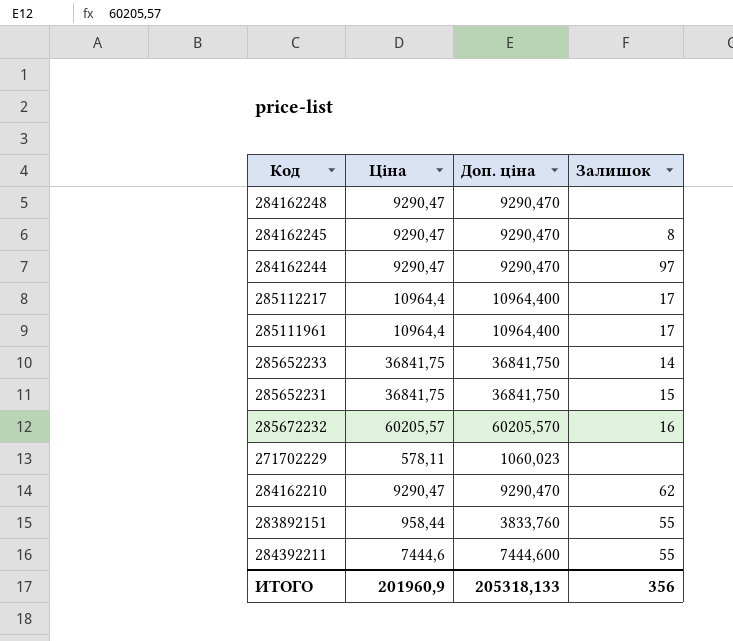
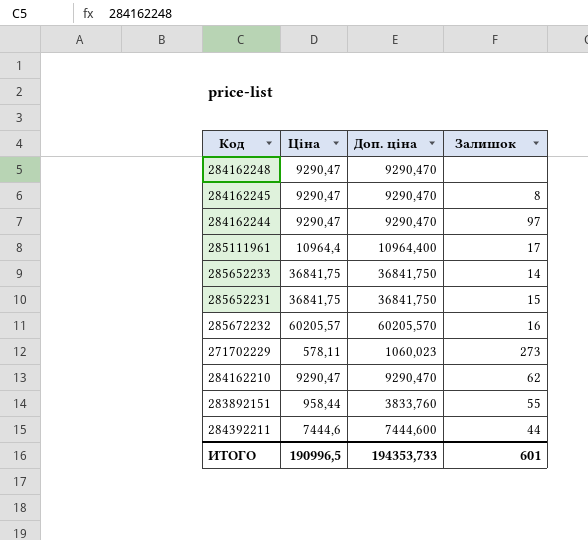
row 285112217: 10964,4 | 10964,400 | 17 -> none
271702229 | Залишок: none -> 273
284392211 | Залишок: 55 -> 44
ИТОГО | Ціна: 201960,9 -> 190996,5
ИТОГО | Доп. ціна: 205318,133 -> 194353,733
ИТОГО | Залишок: 356 -> 601

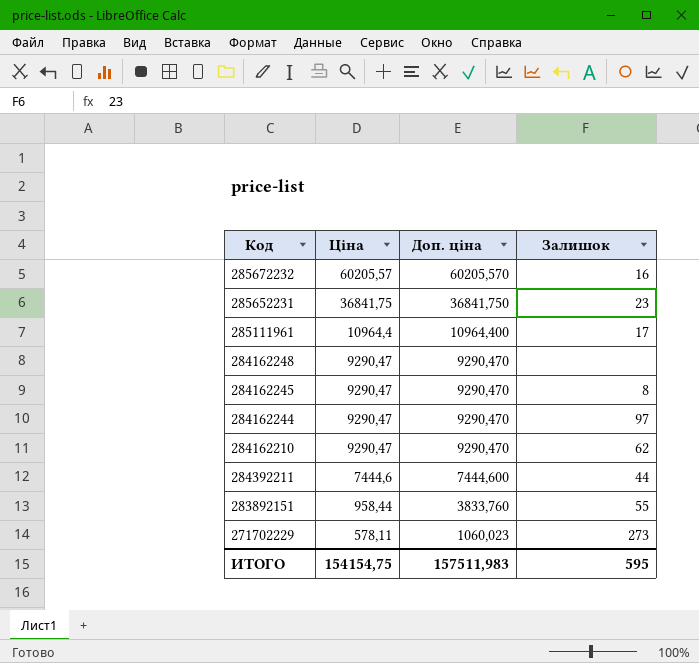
row order: none -> Ціна descending
row 285652233: 36841,75 | 36841,750 | 14 -> none
285652231 | Залишок: 15 -> 23
ИТОГО | Ціна: 190996,5 -> 154154,75
ИТОГО | Доп. ціна: 194353,733 -> 157511,983
ИТОГО | Залишок: 601 -> 595

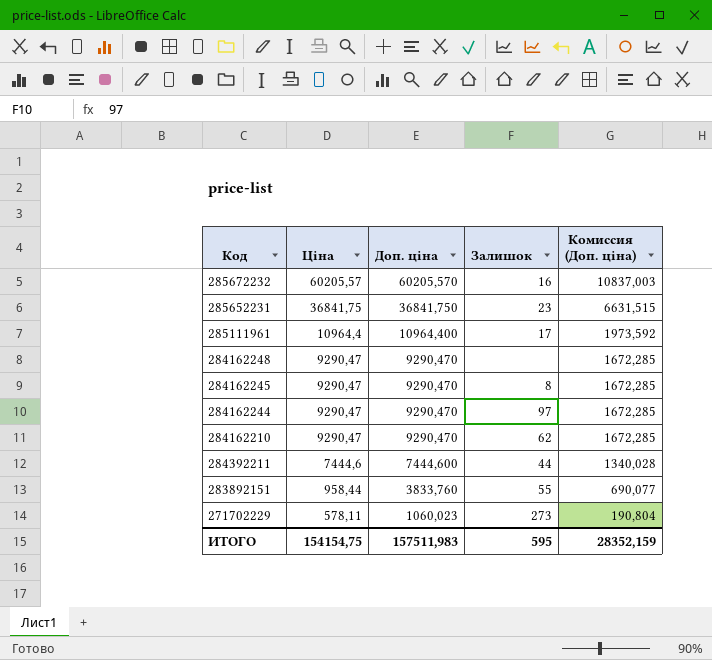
column Комиссия (Доп. ціна) | formula: none -> [Доп. ціна] * 0,18

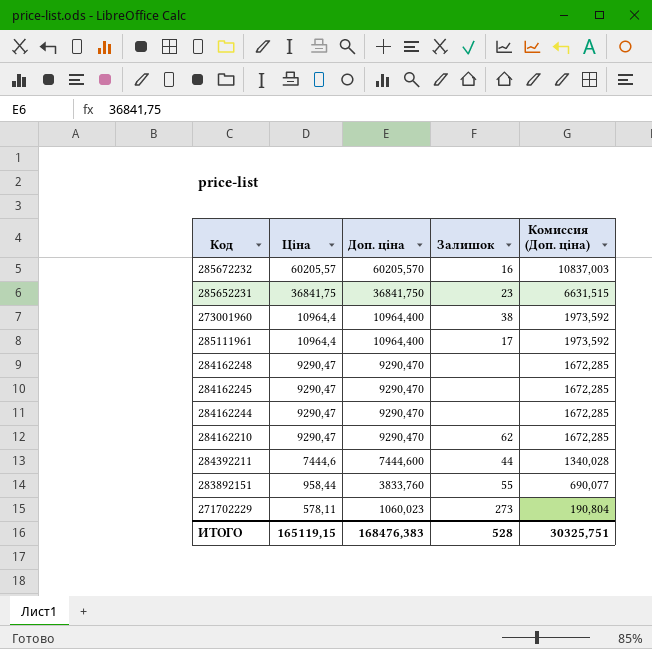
row 273001960: none -> 10964,4 | 10964,400 | 38 | 1973,592
284162245 | Залишок: 8 -> none
284162244 | Залишок: 97 -> none
ИТОГО | Ціна: 154154,75 -> 165119,15
ИТОГО | Доп. ціна: 157511,983 -> 168476,383
ИТОГО | Залишок: 595 -> 528
ИТОГО | Комиссия (Доп. ціна): 28352,159 -> 30325,751

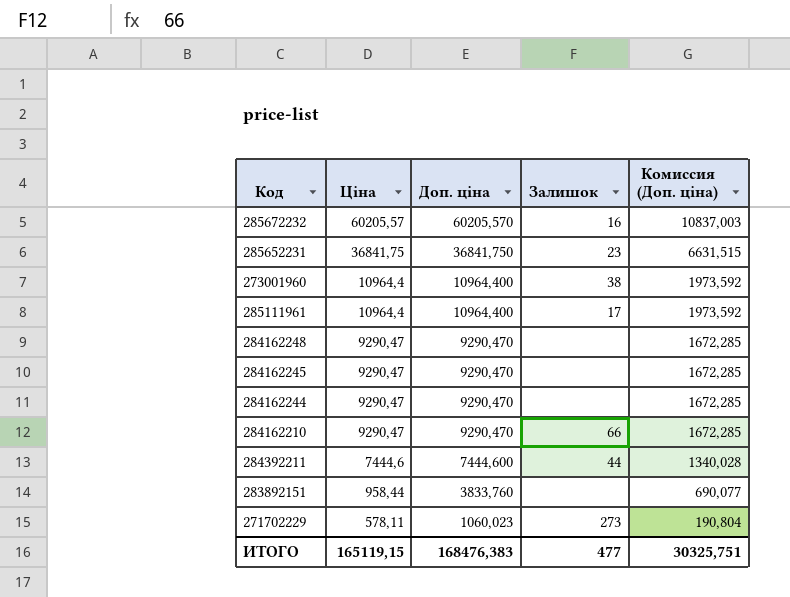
284162210 | Залишок: 62 -> 66
283892151 | Залишок: 55 -> none
ИТОГО | Залишок: 528 -> 477

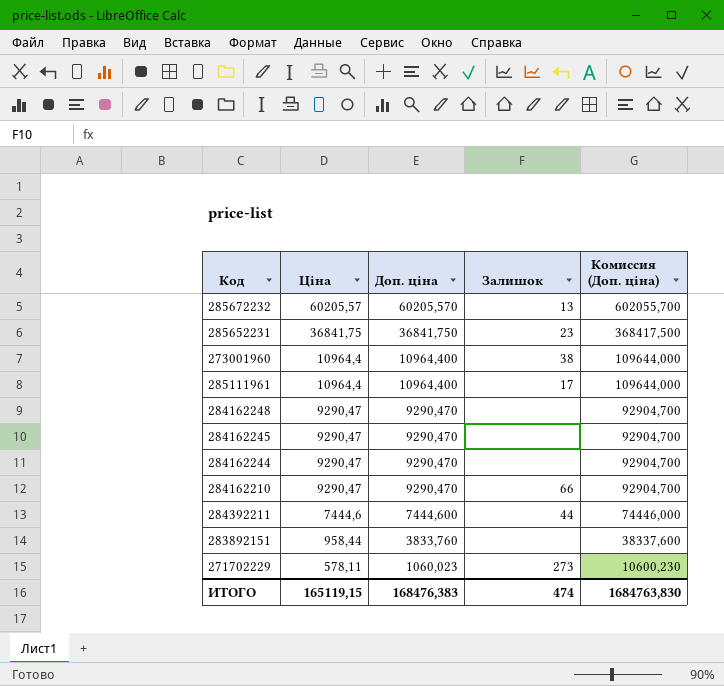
column Комиссия (Доп. ціна) | formula: [Доп. ціна] * 0,18 -> [Доп. ціна] * 10
285672232 | Залишок: 16 -> 13
ИТОГО | Залишок: 477 -> 474
ИТОГО | Комиссия (Доп. ціна): 30325,751 -> 1684763,830

